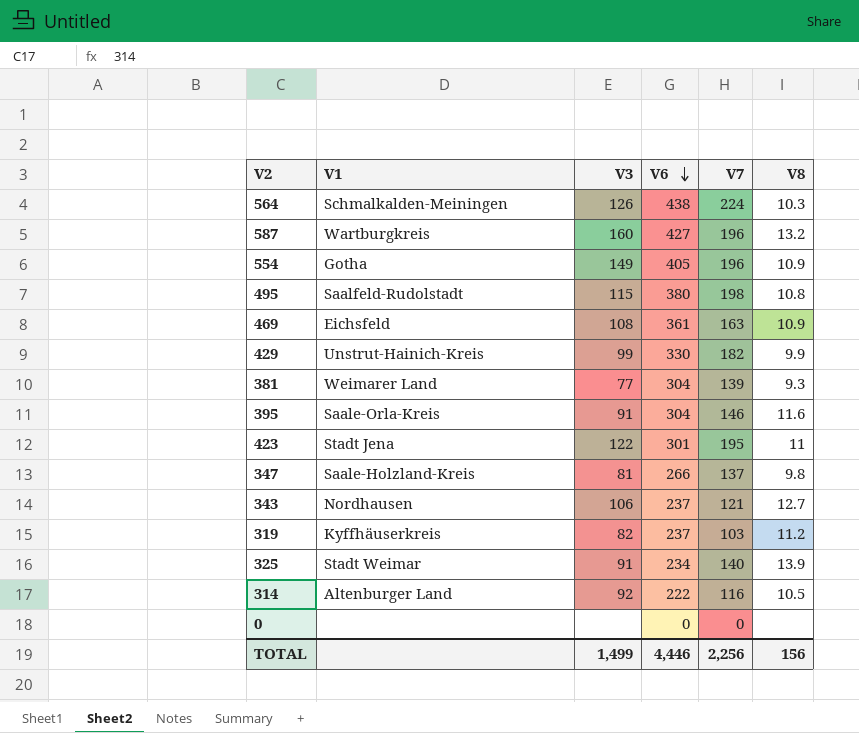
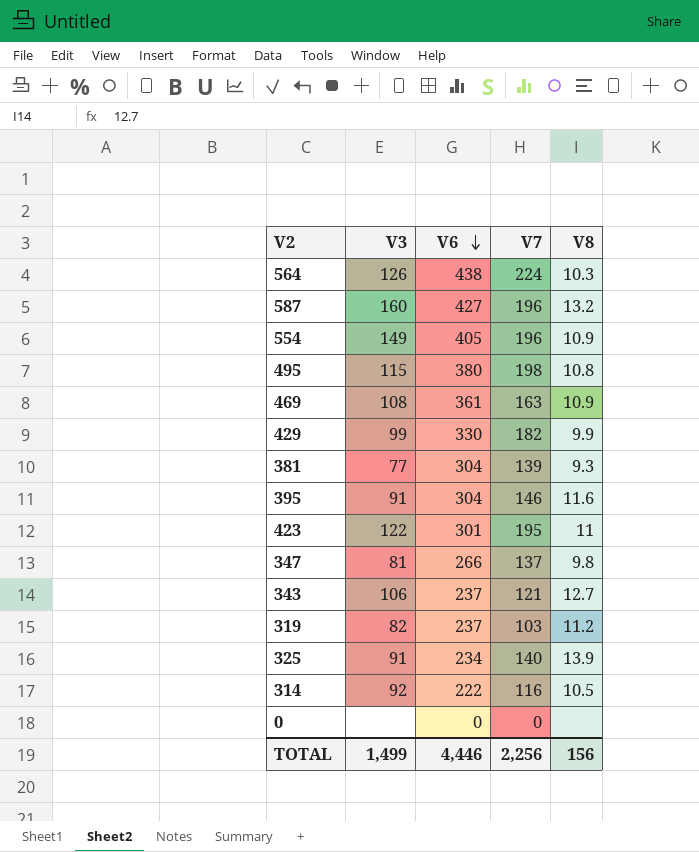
column V1 | position: 2 -> none

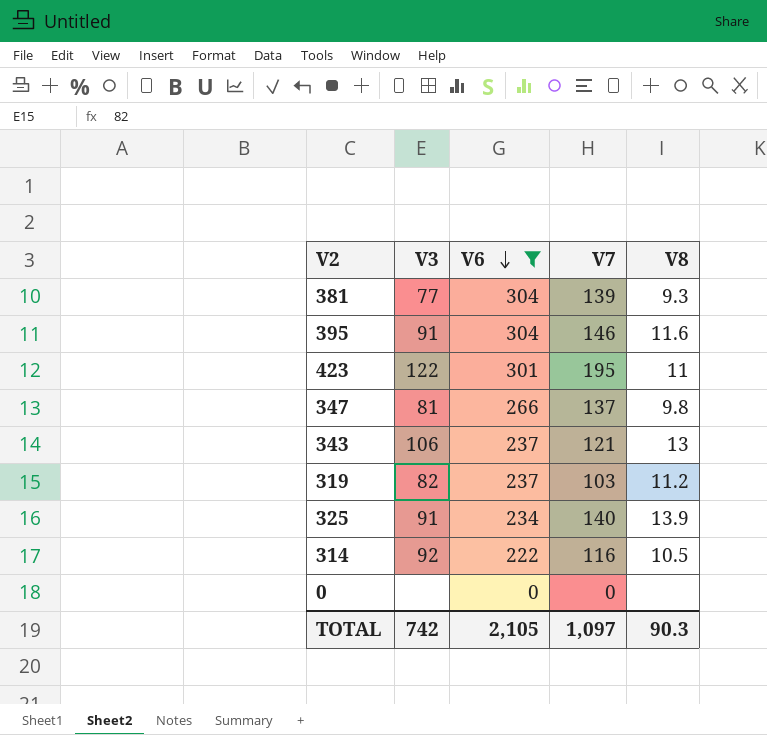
filter: none -> V6 <= 304
343 | V8: 12.7 -> 13
TOTAL | V3: 1,499 -> 742
TOTAL | V6: 4,446 -> 2,105
TOTAL | V7: 2,256 -> 1,097
TOTAL | V8: 156 -> 90.3

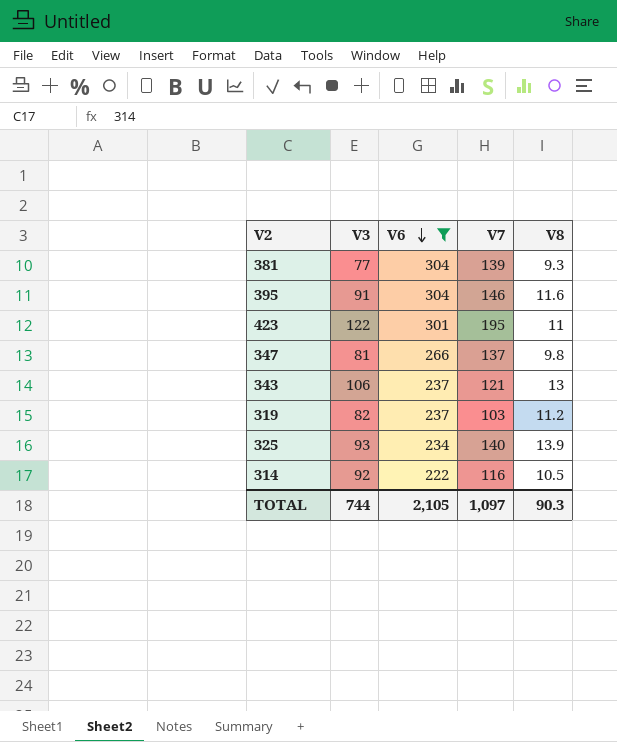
row 0: none | 0 | 0 | none -> none
325 | V3: 91 -> 93
TOTAL | V3: 742 -> 744

